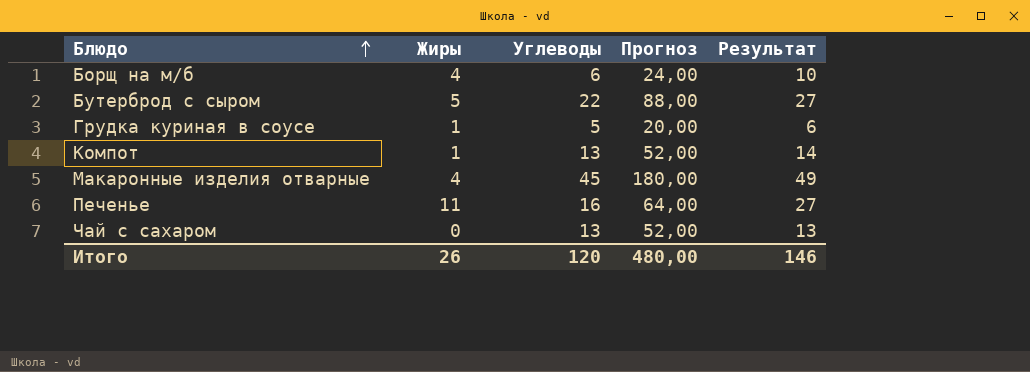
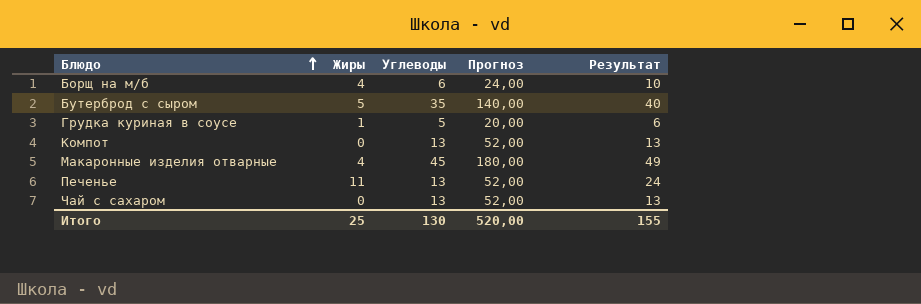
Бутерброд с сыром | Углеводы: 22 -> 35
Бутерброд с сыром | Прогноз: 88,00 -> 140,00
Бутерброд с сыром | Результат: 27 -> 40
Компот | Жиры: 1 -> 0
Компот | Результат: 14 -> 13
Печенье | Углеводы: 16 -> 13
Печенье | Прогноз: 64,00 -> 52,00
Печенье | Результат: 27 -> 24
Итого | Жиры: 26 -> 25
Итого | Углеводы: 120 -> 130
Итого | Прогноз: 480,00 -> 520,00
Итого | Результат: 146 -> 155

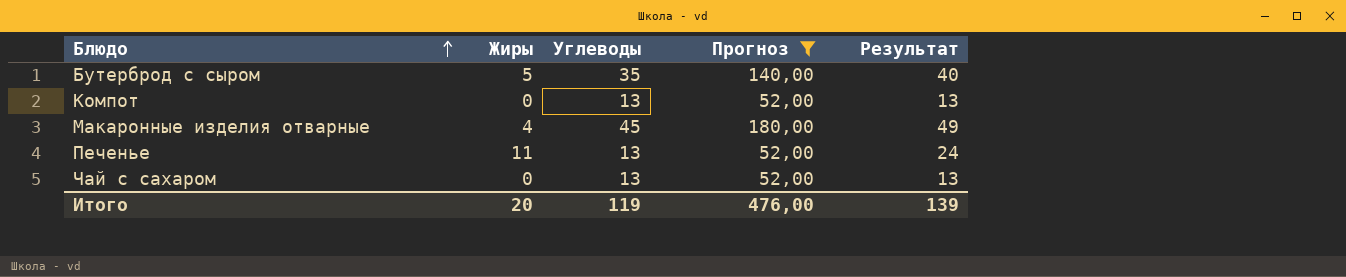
filter: none -> Прогноз >= 52,00
Итого | Жиры: 25 -> 20
Итого | Углеводы: 130 -> 119
Итого | Прогноз: 520,00 -> 476,00
Итого | Результат: 155 -> 139

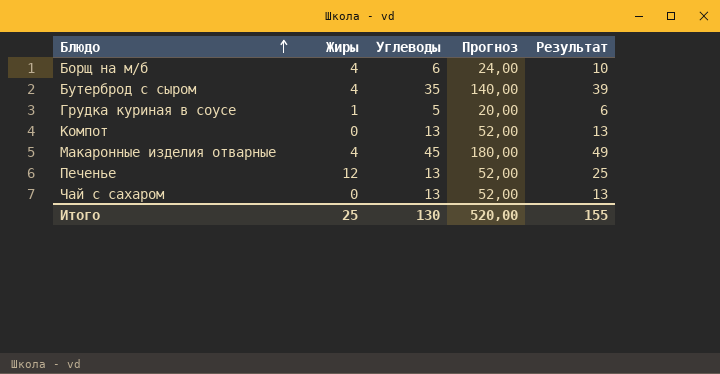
filter: Прогноз >= 52,00 -> none
Бутерброд с сыром | Жиры: 5 -> 4
Бутерброд с сыром | Результат: 40 -> 39
Печенье | Жиры: 11 -> 12
Печенье | Результат: 24 -> 25
Итого | Жиры: 20 -> 25
Итого | Углеводы: 119 -> 130
Итого | Прогноз: 476,00 -> 520,00
Итого | Результат: 139 -> 155

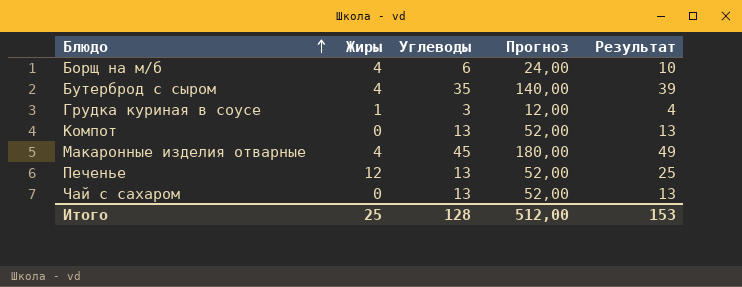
Грудка куриная в соусе | Углеводы: 5 -> 3
Грудка куриная в соусе | Прогноз: 20,00 -> 12,00
Грудка куриная в соусе | Результат: 6 -> 4
Итого | Углеводы: 130 -> 128
Итого | Прогноз: 520,00 -> 512,00
Итого | Результат: 155 -> 153

